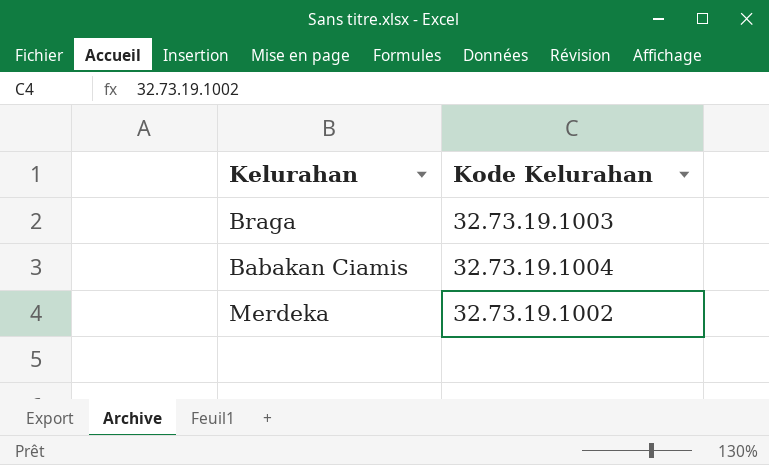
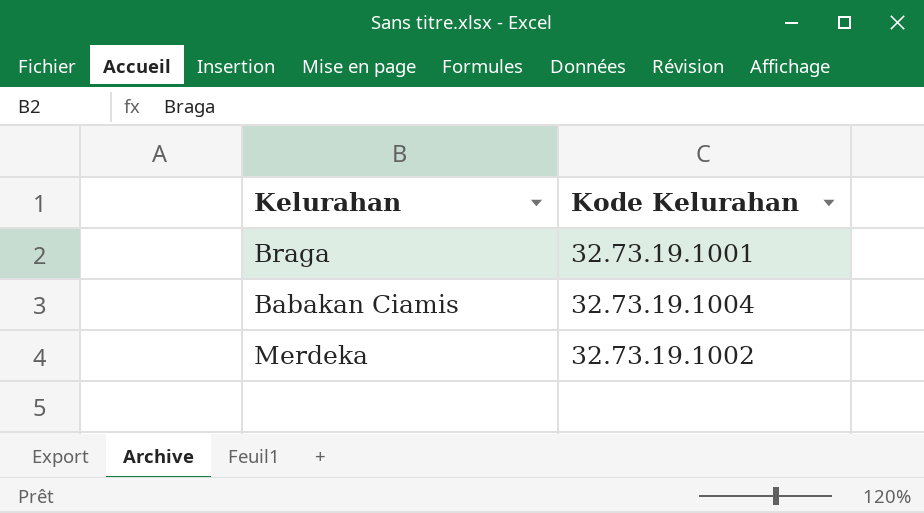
Braga | Kode Kelurahan: 32.73.19.1003 -> 32.73.19.1001

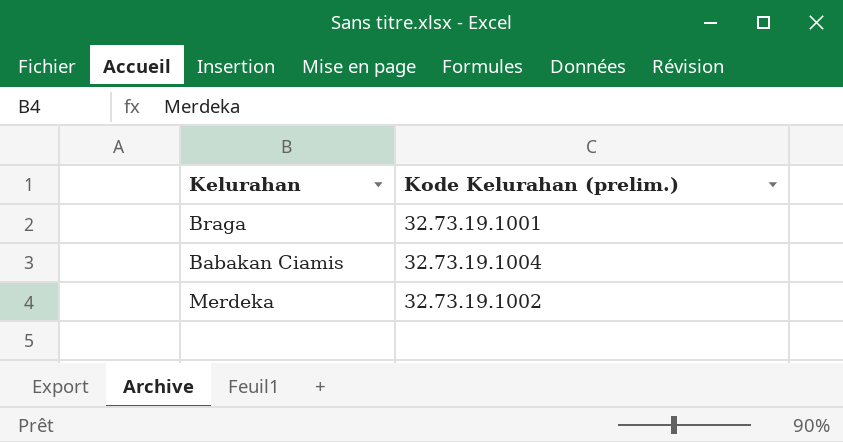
column name: Kode Kelurahan -> Kode Kelurahan (prelim.)

